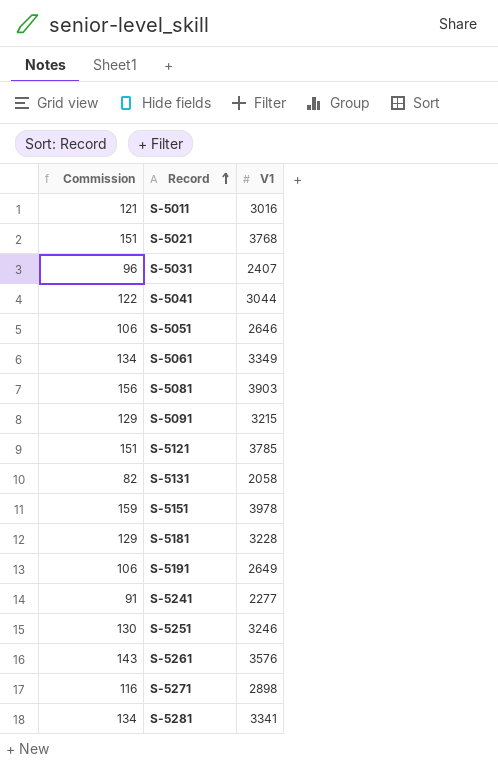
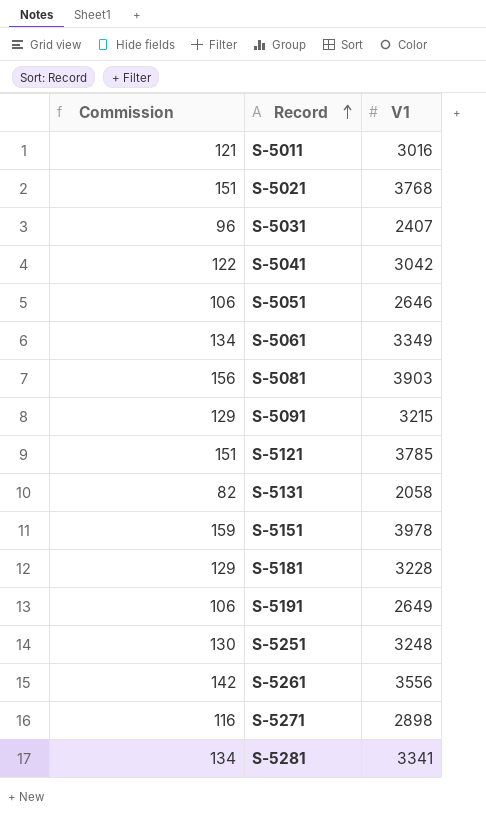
row S-5241: 91 | 2277 -> none
S-5041 | V1: 3044 -> 3042
S-5251 | V1: 3246 -> 3248
S-5261 | Commission: 143 -> 142
S-5261 | V1: 3576 -> 3556

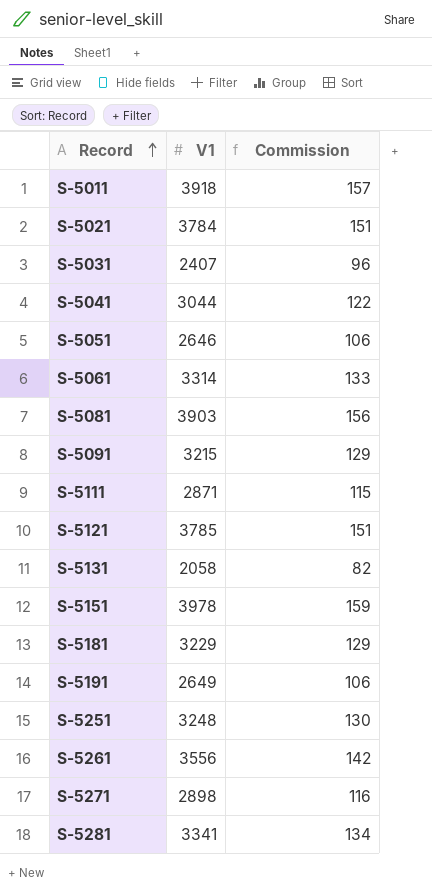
column Commission | position: 1 -> 3
S-5011 | V1: 3016 -> 3918
S-5011 | Commission: 121 -> 157
S-5021 | V1: 3768 -> 3784
S-5041 | V1: 3042 -> 3044
S-5061 | V1: 3349 -> 3314
S-5061 | Commission: 134 -> 133
row S-5111: none -> 2871 | 115
S-5181 | V1: 3228 -> 3229

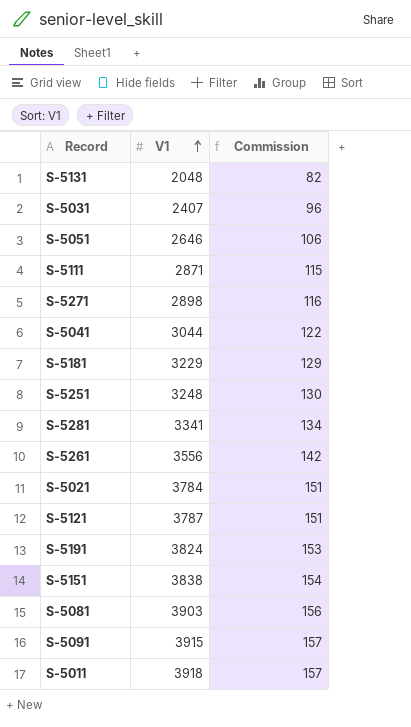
row order: Record ascending -> V1 ascending
row S-5061: 3314 | 133 -> none
S-5131 | V1: 2058 -> 2048
S-5121 | V1: 3785 -> 3787
S-5191 | V1: 2649 -> 3824
S-5191 | Commission: 106 -> 153
S-5151 | V1: 3978 -> 3838
S-5151 | Commission: 159 -> 154
S-5091 | V1: 3215 -> 3915
S-5091 | Commission: 129 -> 157

